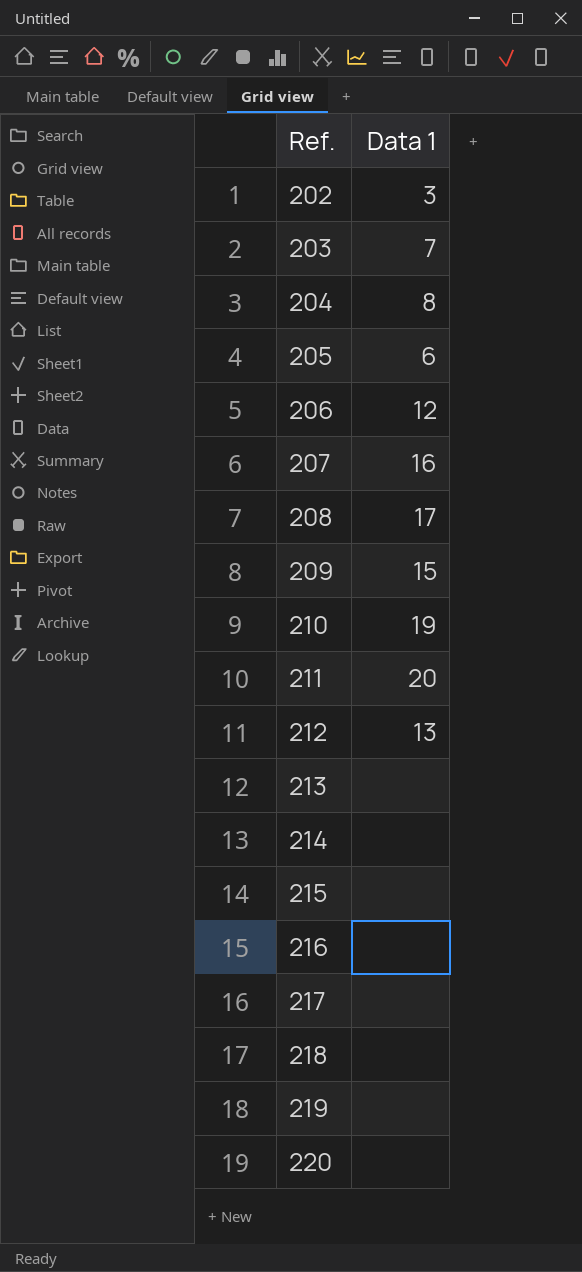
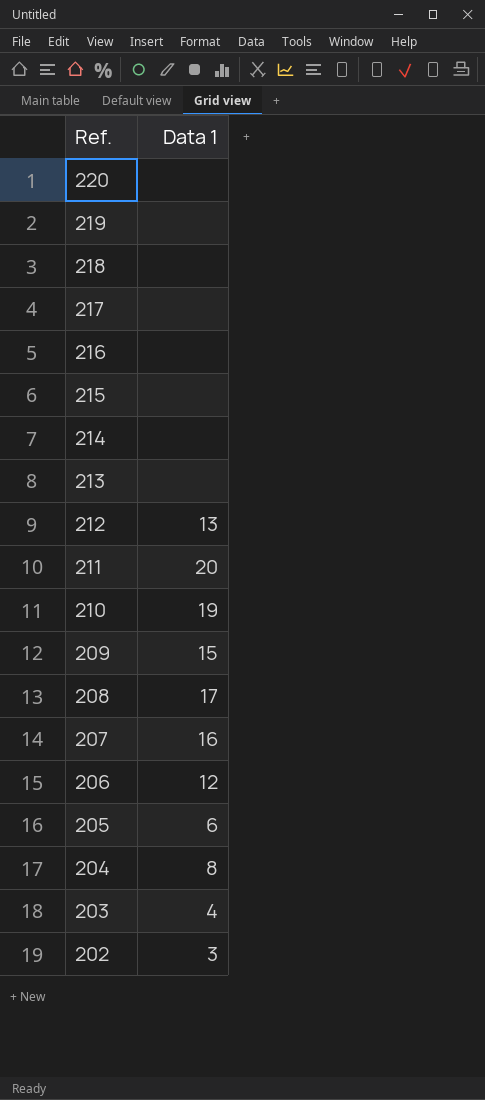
row order: Ref. ascending -> Ref. descending
203 | Data 1: 7 -> 4

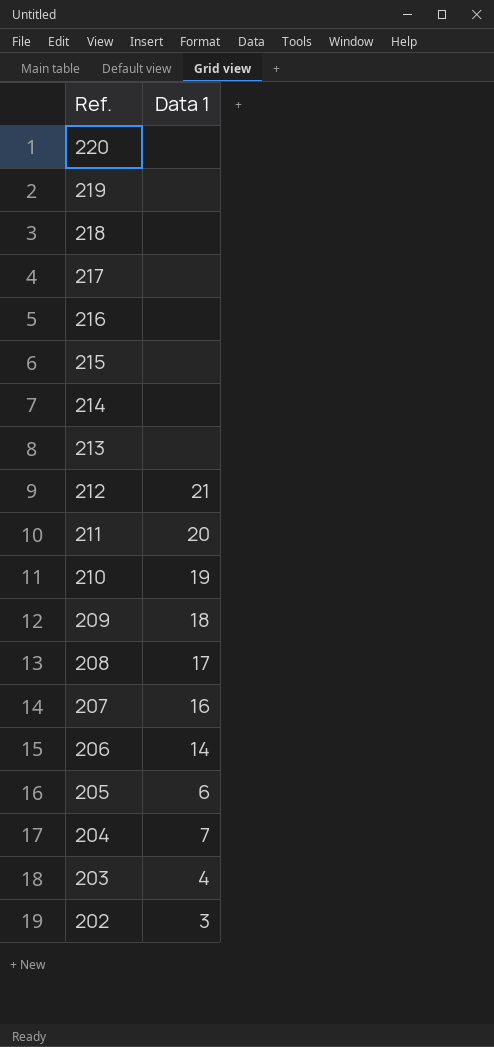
212 | Data 1: 13 -> 21
209 | Data 1: 15 -> 18
206 | Data 1: 12 -> 14
204 | Data 1: 8 -> 7

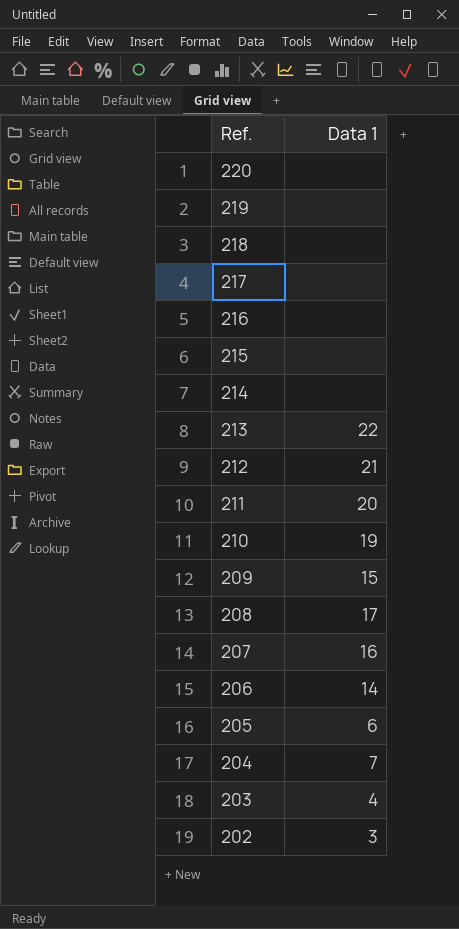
213 | Data 1: none -> 22
209 | Data 1: 18 -> 15

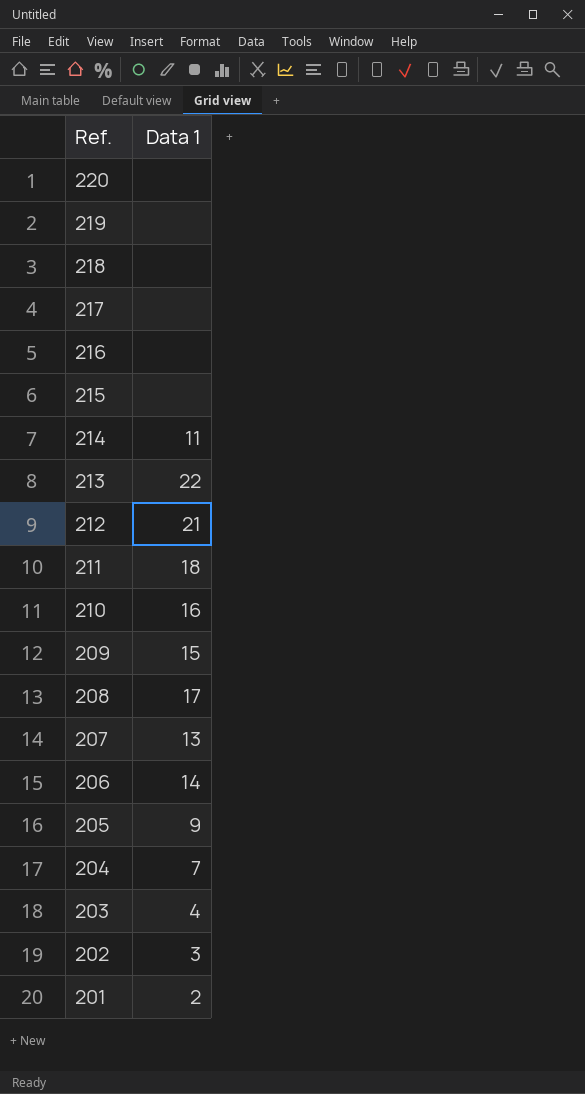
214 | Data 1: none -> 11
211 | Data 1: 20 -> 18
210 | Data 1: 19 -> 16
207 | Data 1: 16 -> 13
205 | Data 1: 6 -> 9
row 201: none -> 2

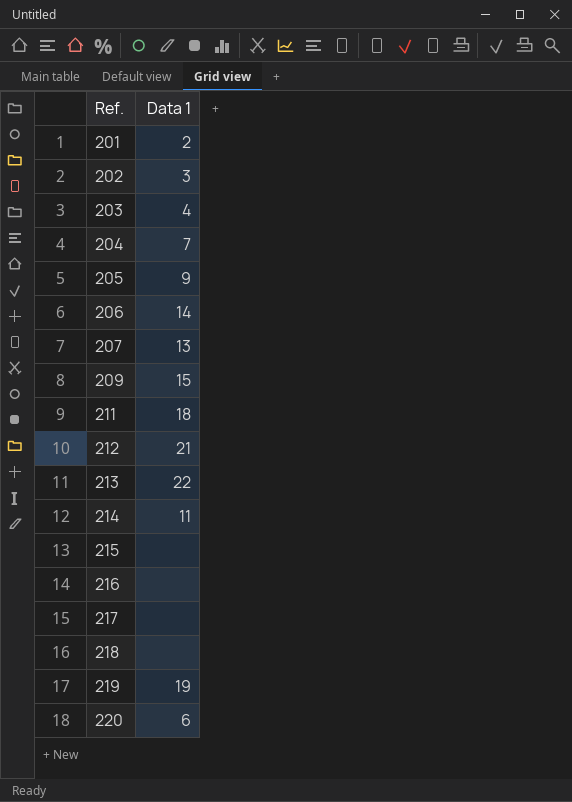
row order: Ref. descending -> Ref. ascending
row 210: 16 -> none
row 208: 17 -> none
219 | Data 1: none -> 19
220 | Data 1: none -> 6

